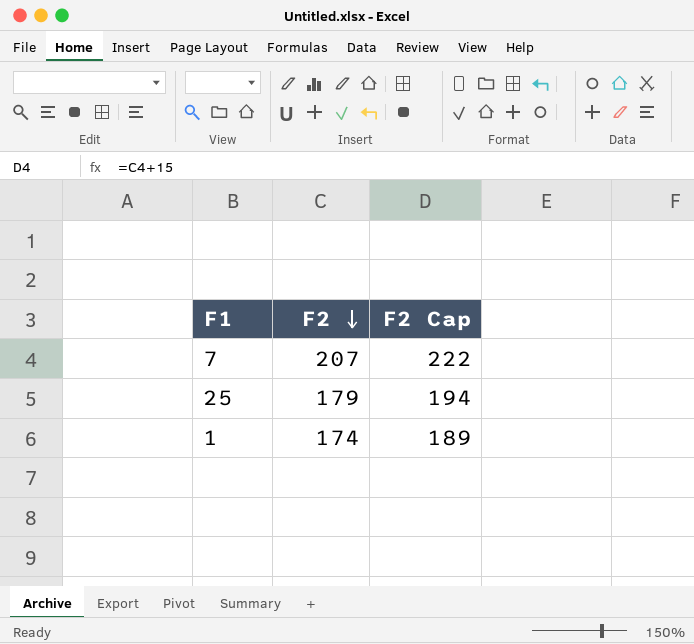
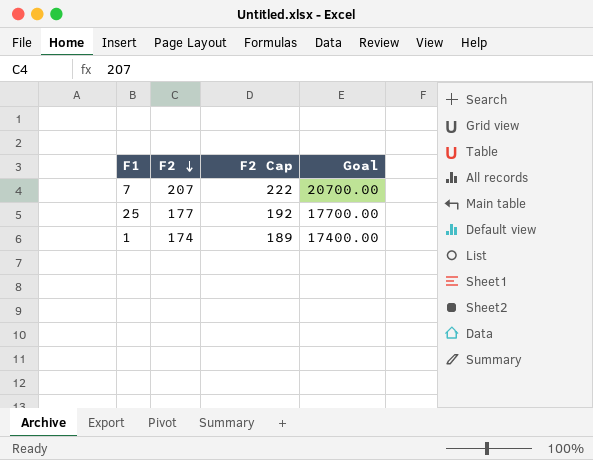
column Goal | formula: none -> [F2] * 100
25 | F2: 179 -> 177
25 | F2 Cap: 194 -> 192

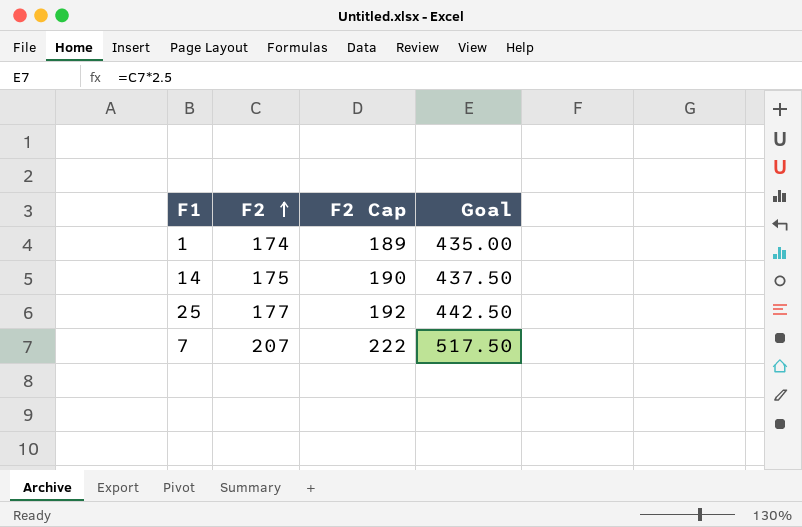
row order: F2 descending -> F2 ascending
column Goal | formula: [F2] * 100 -> [F2] * 2.5
row 14: none -> 175 | 190 | 437.50

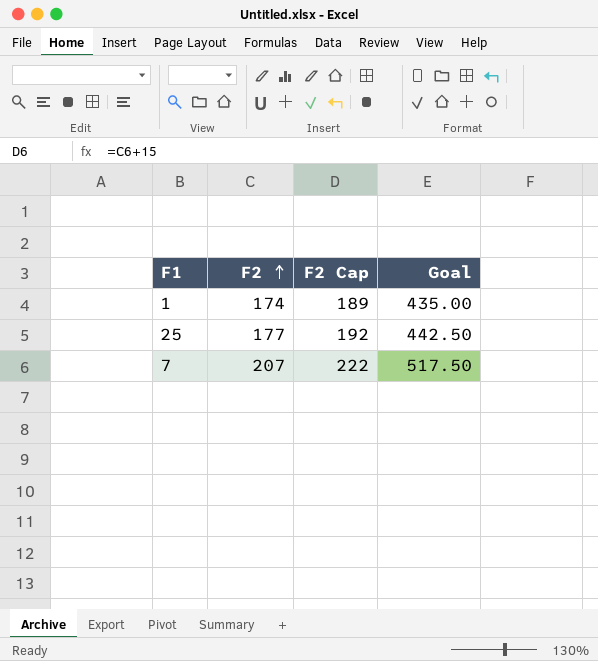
row 14: 175 | 190 | 437.50 -> none

